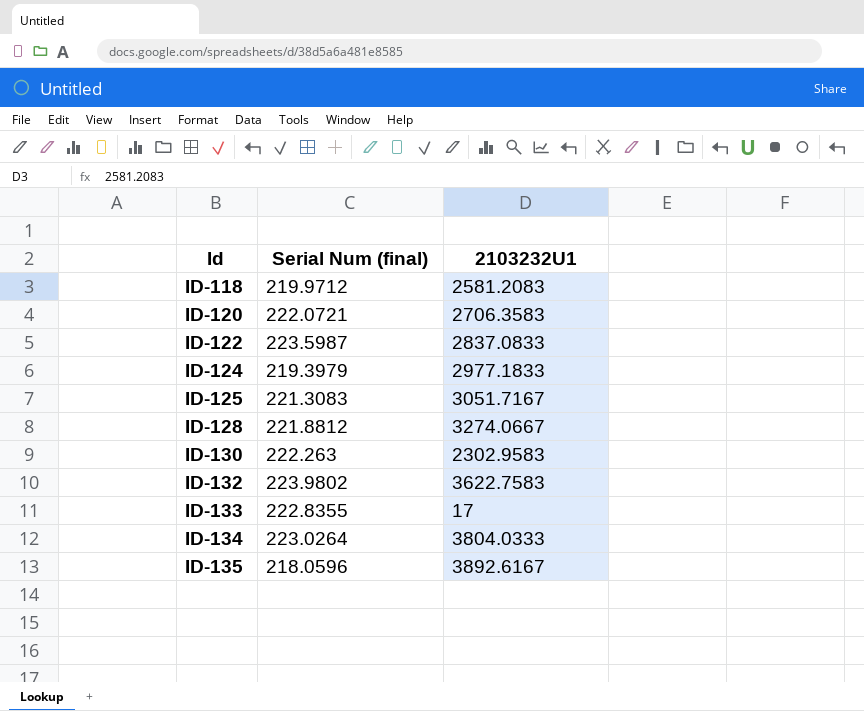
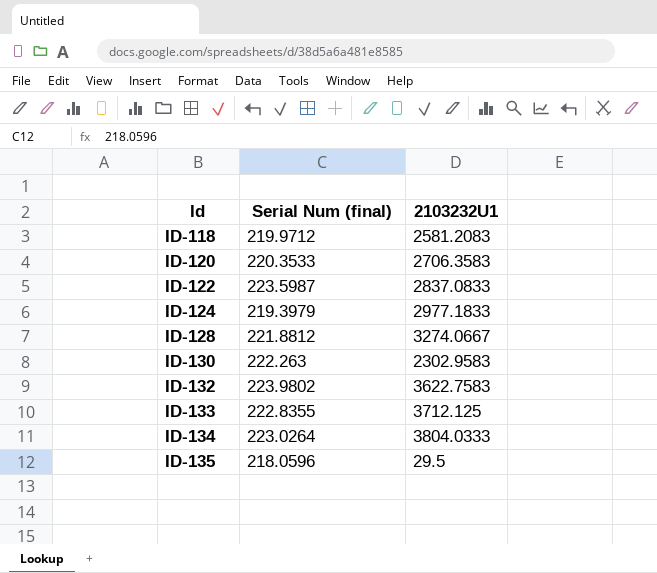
row ID-125: 221.3083 | 3051.7167 -> none
ID-120 | Serial Num (final): 222.0721 -> 220.3533
ID-133 | 2103232U1: 17 -> 3712.125
ID-135 | 2103232U1: 3892.6167 -> 29.5

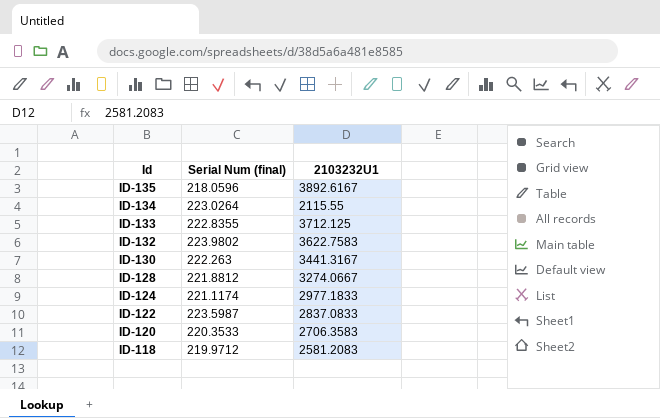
row order: Id ascending -> Id descending
ID-135 | 2103232U1: 29.5 -> 3892.6167
ID-134 | 2103232U1: 3804.0333 -> 2115.55
ID-130 | 2103232U1: 2302.9583 -> 3441.3167
ID-124 | Serial Num (final): 219.3979 -> 221.1174

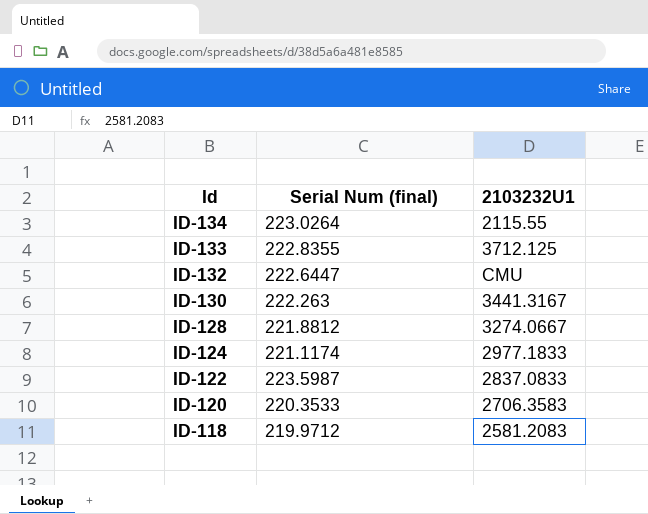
row ID-135: 218.0596 | 3892.6167 -> none
ID-132 | Serial Num (final): 223.9802 -> 222.6447
ID-132 | 2103232U1: 3622.7583 -> CMU

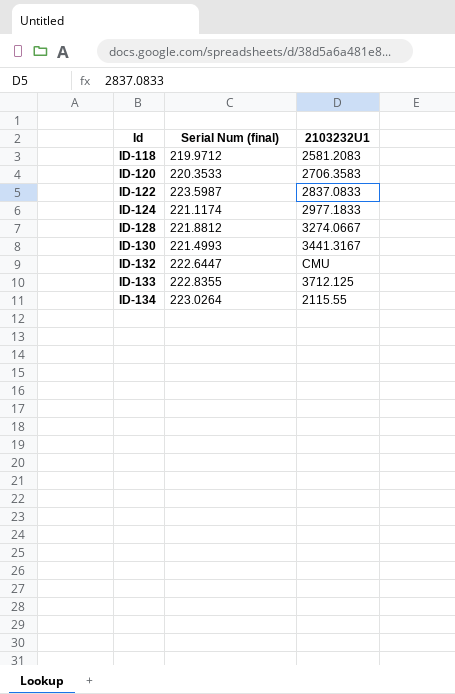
row order: Id descending -> Id ascending
ID-130 | Serial Num (final): 222.263 -> 221.4993

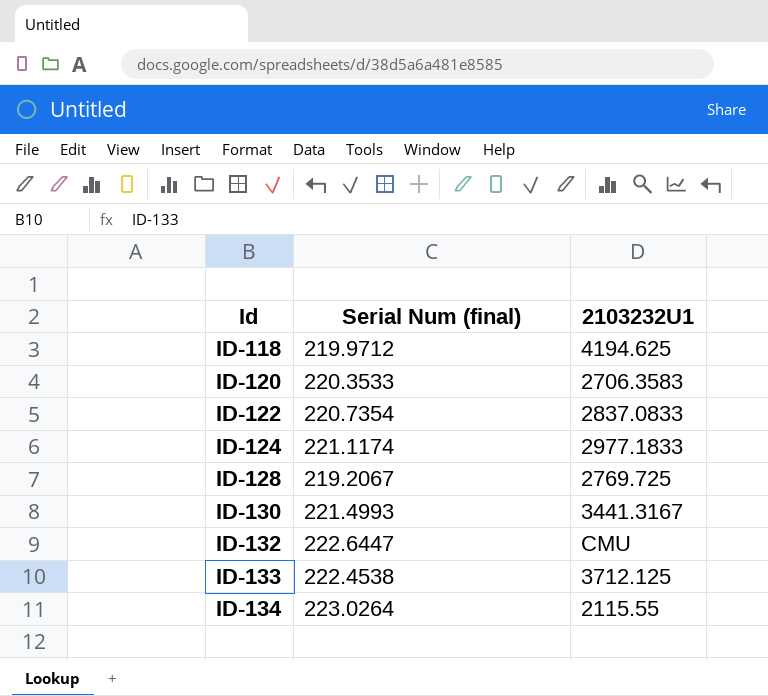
ID-118 | 2103232U1: 2581.2083 -> 4194.625
ID-122 | Serial Num (final): 223.5987 -> 220.7354
ID-128 | Serial Num (final): 221.8812 -> 219.2067
ID-128 | 2103232U1: 3274.0667 -> 2769.725
ID-133 | Serial Num (final): 222.8355 -> 222.4538

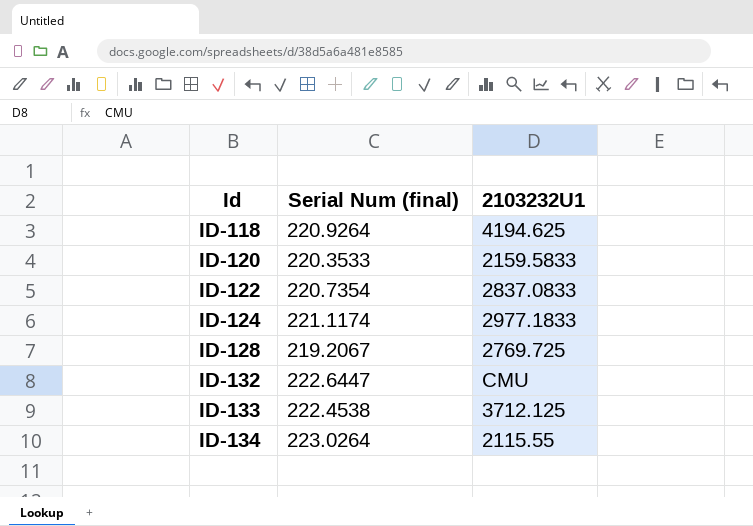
row ID-130: 221.4993 | 3441.3167 -> none
ID-118 | Serial Num (final): 219.9712 -> 220.9264
ID-120 | 2103232U1: 2706.3583 -> 2159.5833

